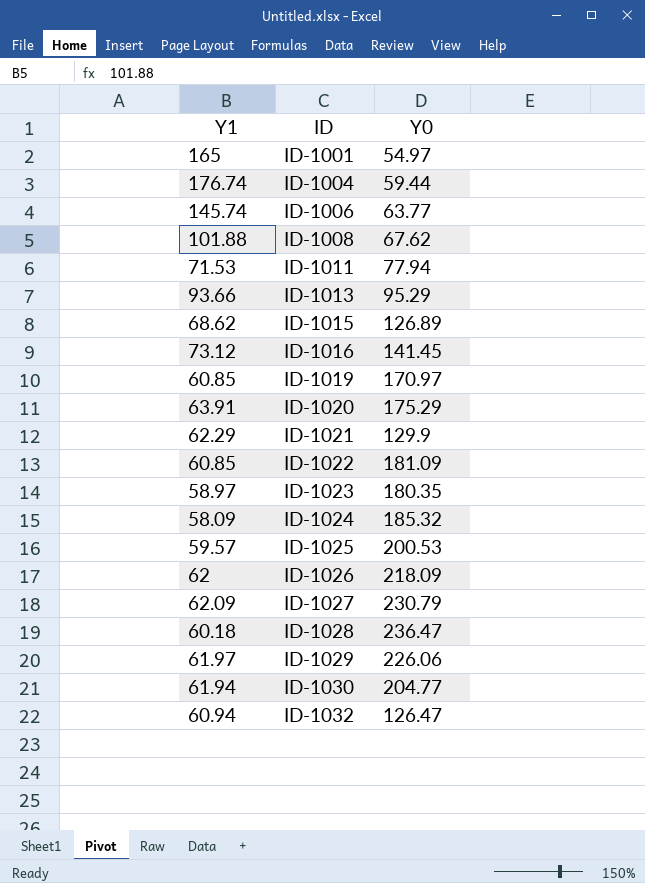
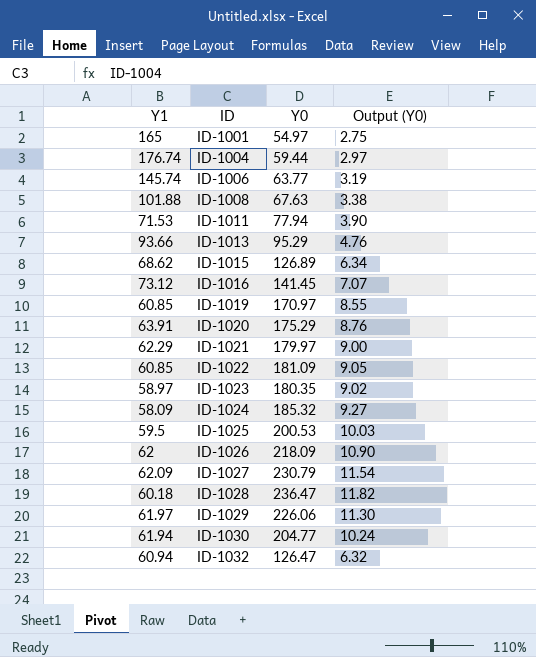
column Output (Y0) | formula: none -> [Y0] * 0.05
ID-1008 | Y0: 67.62 -> 67.63
ID-1021 | Y0: 129.9 -> 179.97
ID-1025 | Y1: 59.57 -> 59.5

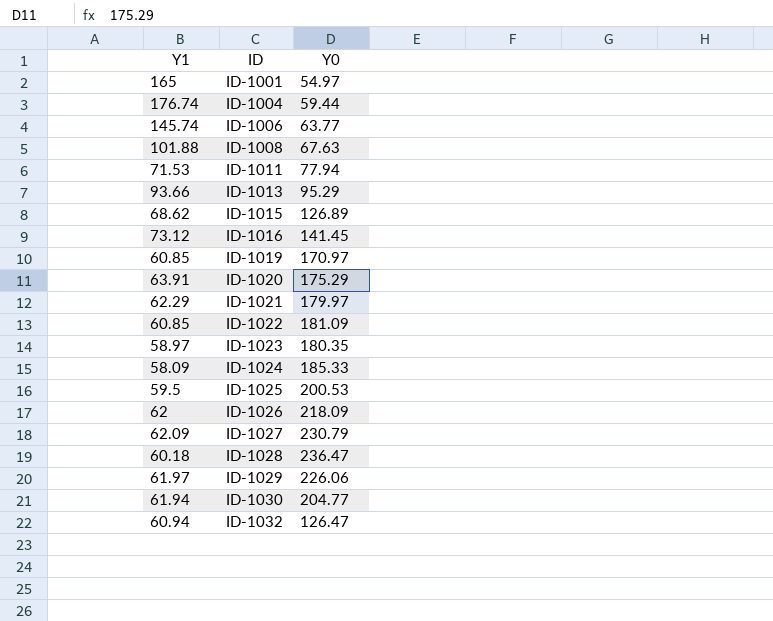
column Output (Y0) | formula: [Y0] * 0.05 -> none
ID-1024 | Y0: 185.32 -> 185.33

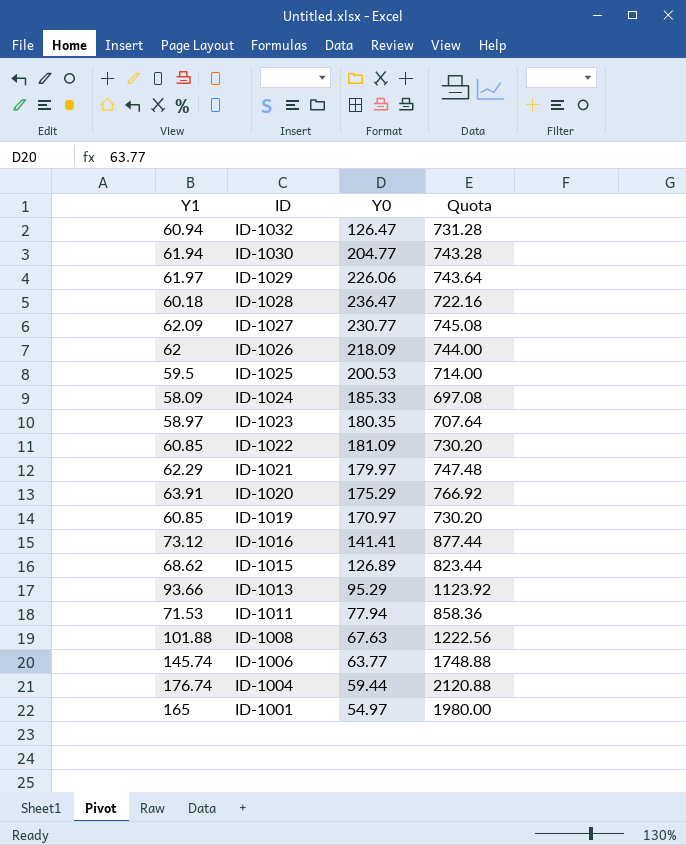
row order: ID ascending -> ID descending
column Quota | formula: none -> [Y1] * 12
ID-1027 | Y0: 230.79 -> 230.77
ID-1016 | Y0: 141.45 -> 141.41

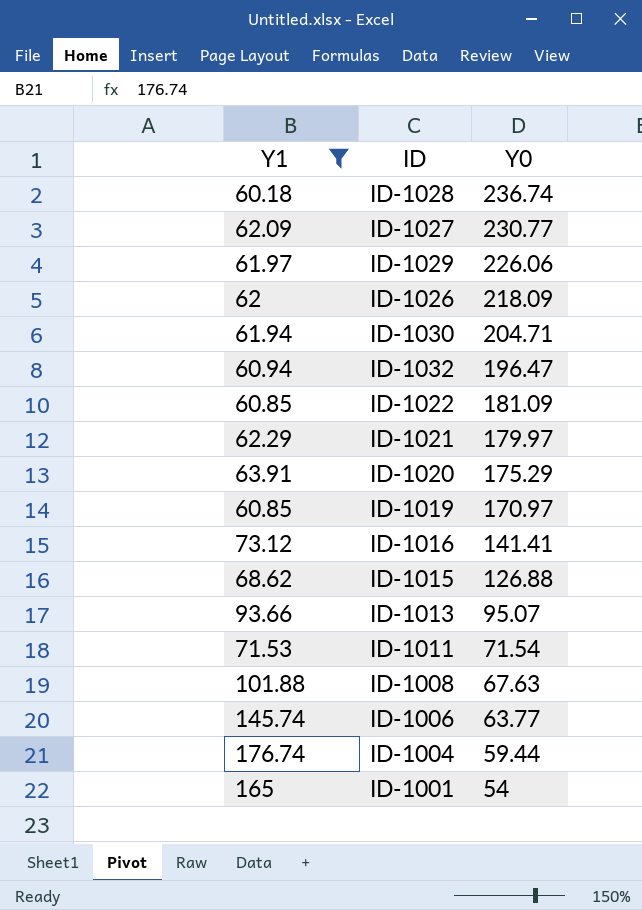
filter: none -> Y1 >= 60.18
row order: ID descending -> Y0 descending
column Quota | formula: [Y1] * 12 -> none
ID-1028 | Y0: 236.47 -> 236.74
ID-1030 | Y0: 204.77 -> 204.71
ID-1032 | Y0: 126.47 -> 196.47
ID-1015 | Y0: 126.89 -> 126.88
ID-1013 | Y0: 95.29 -> 95.07
ID-1011 | Y0: 77.94 -> 71.54
ID-1001 | Y0: 54.97 -> 54

